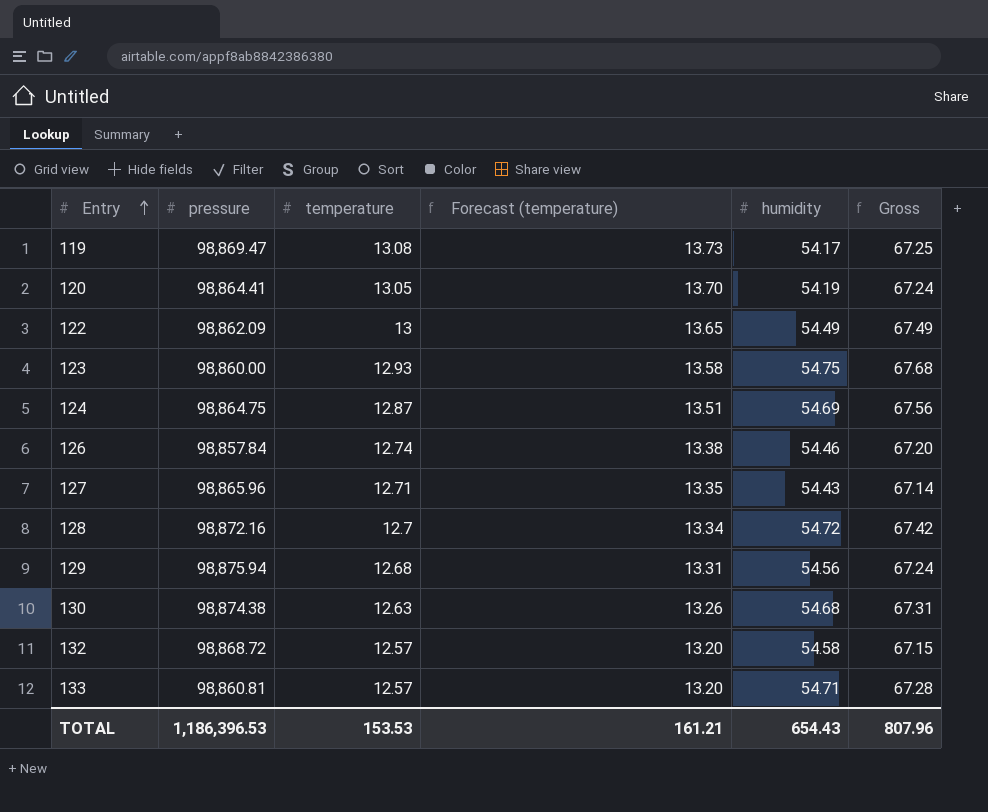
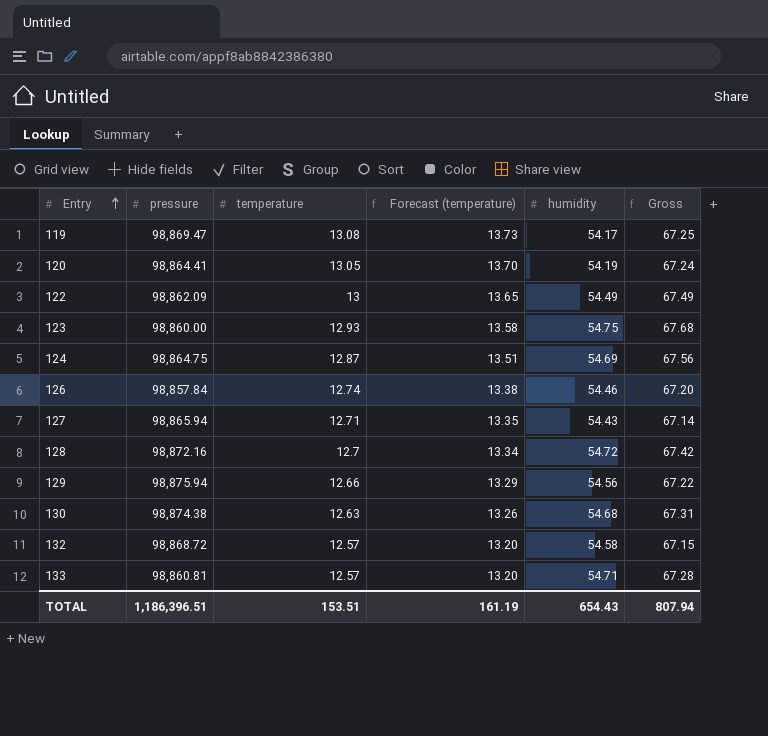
127 | pressure: 98,865.96 -> 98,865.94
129 | temperature: 12.68 -> 12.66
129 | Forecast (temperature): 13.31 -> 13.29
129 | Gross: 67.24 -> 67.22
TOTAL | pressure: 1,186,396.53 -> 1,186,396.51
TOTAL | temperature: 153.53 -> 153.51
TOTAL | Forecast (temperature): 161.21 -> 161.19
TOTAL | Gross: 807.96 -> 807.94

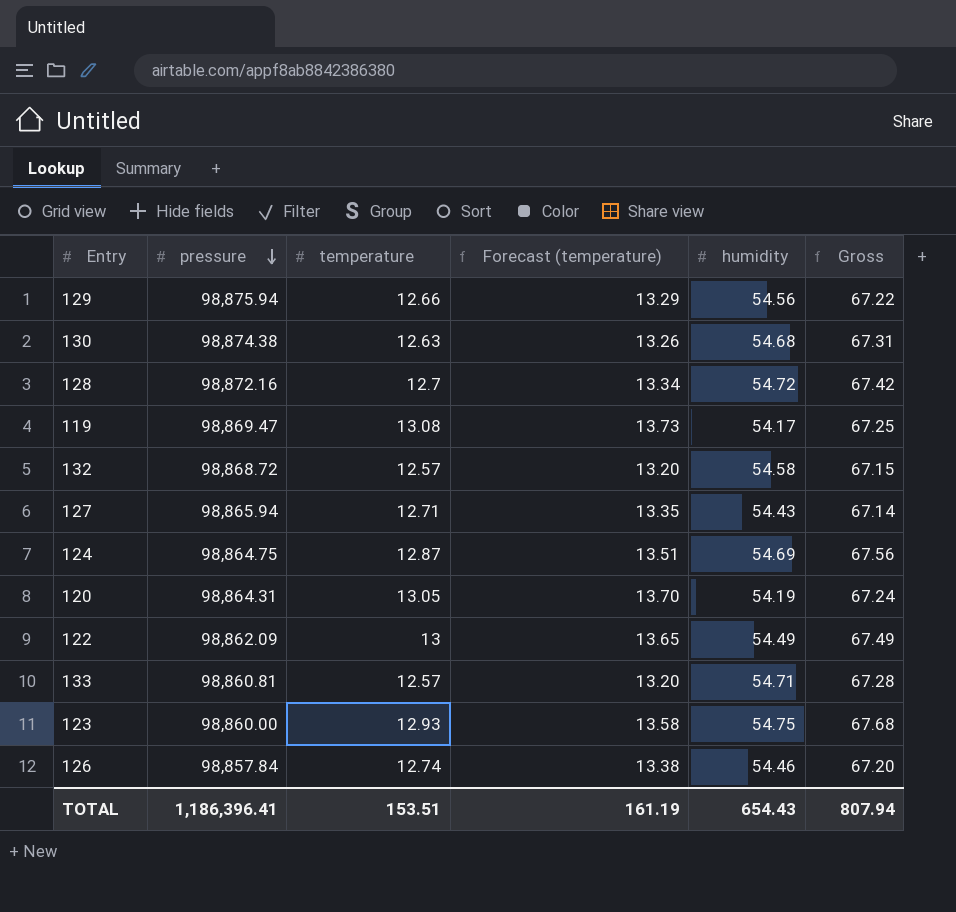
row order: Entry ascending -> pressure descending
120 | pressure: 98,864.41 -> 98,864.31
TOTAL | pressure: 1,186,396.51 -> 1,186,396.41

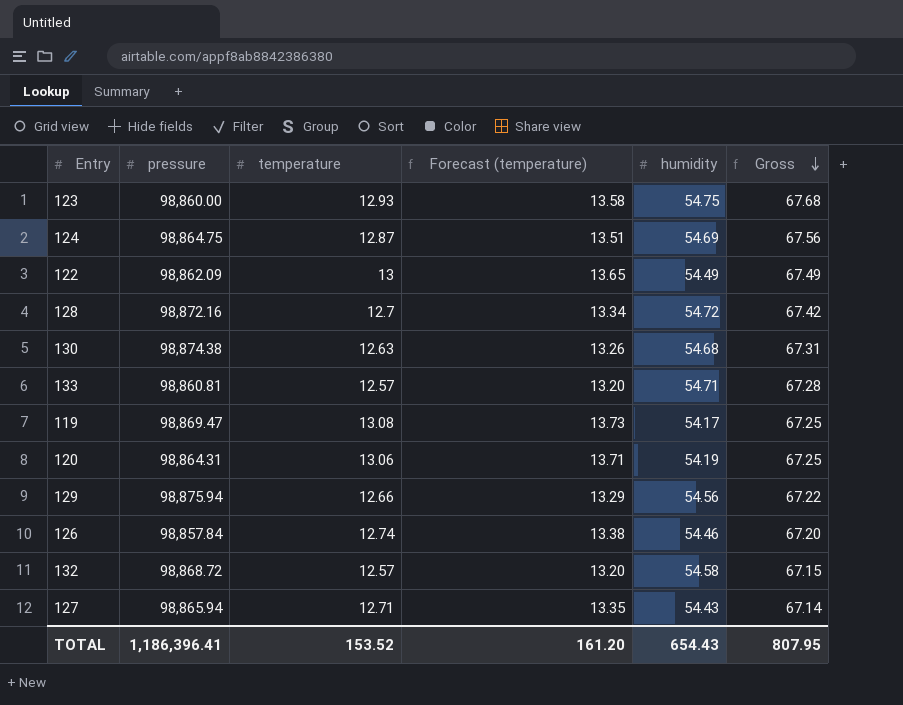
row order: pressure descending -> Gross descending
120 | temperature: 13.05 -> 13.06
120 | Forecast (temperature): 13.70 -> 13.71
120 | Gross: 67.24 -> 67.25
TOTAL | temperature: 153.51 -> 153.52
TOTAL | Forecast (temperature): 161.19 -> 161.20
TOTAL | Gross: 807.94 -> 807.95

